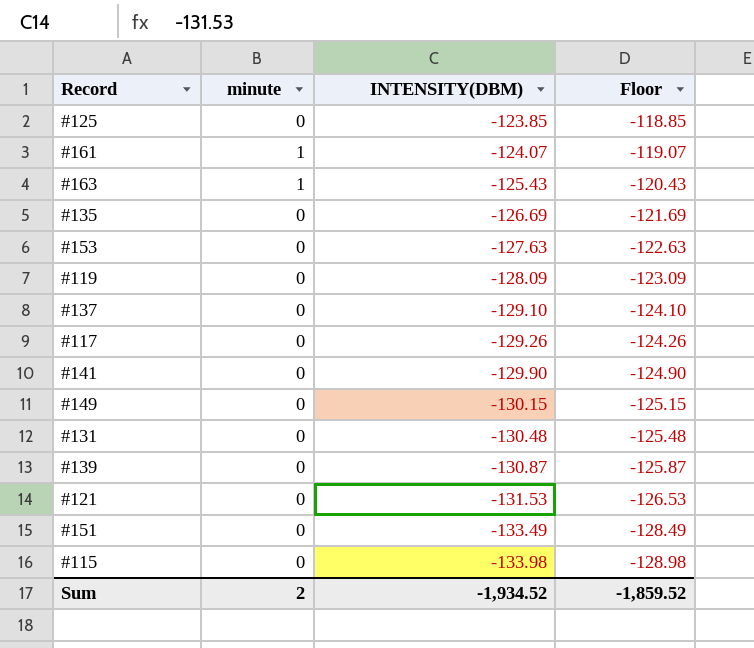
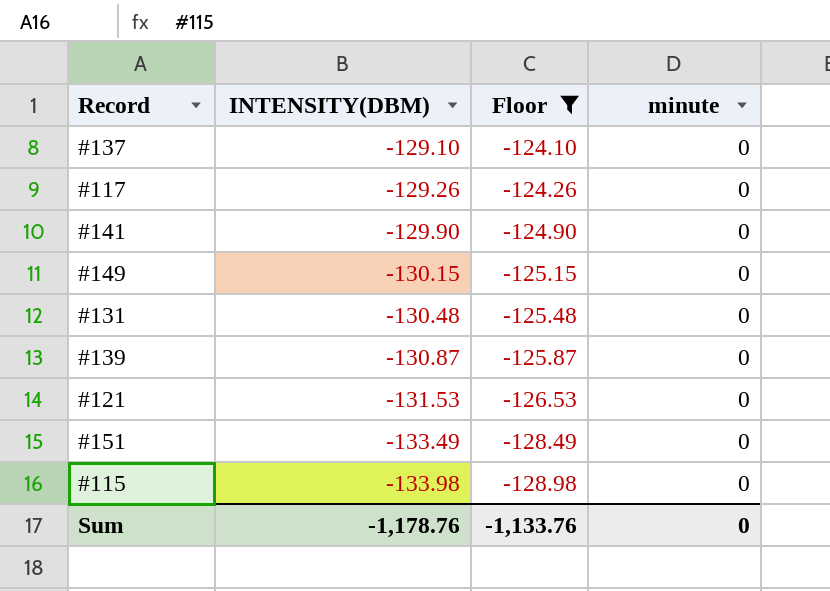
filter: none -> Floor <= -124.10
column minute | position: 2 -> 4
Sum | INTENSITY(DBM): -1,934.52 -> -1,178.76
Sum | Floor: -1,859.52 -> -1,133.76
Sum | minute: 2 -> 0

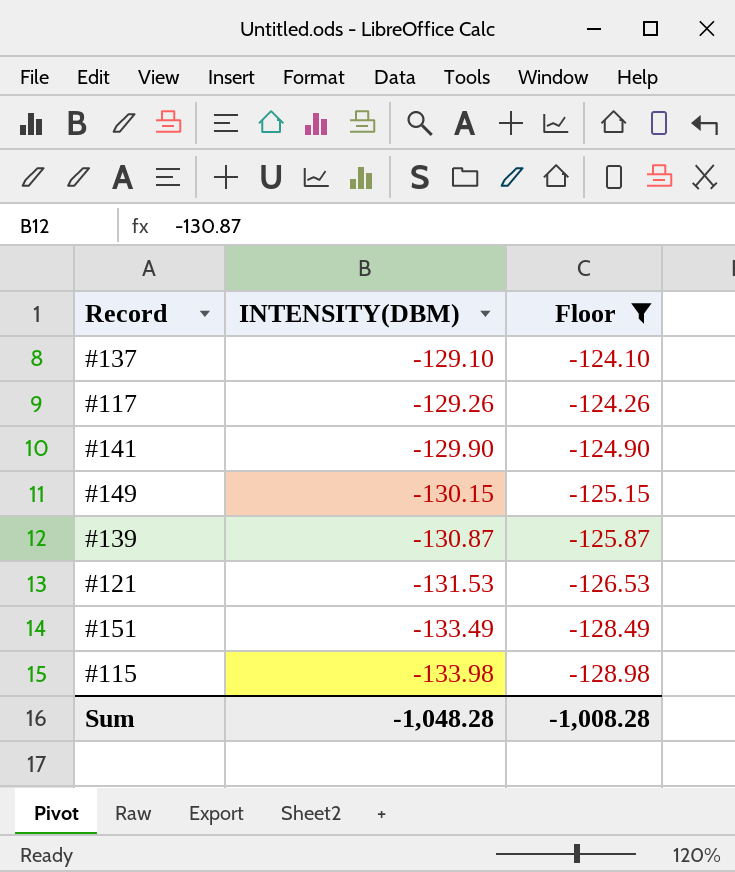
column minute | position: 4 -> none
row #131: -130.48 | -125.48 | 0 -> none
Sum | INTENSITY(DBM): -1,178.76 -> -1,048.28
Sum | Floor: -1,133.76 -> -1,008.28

